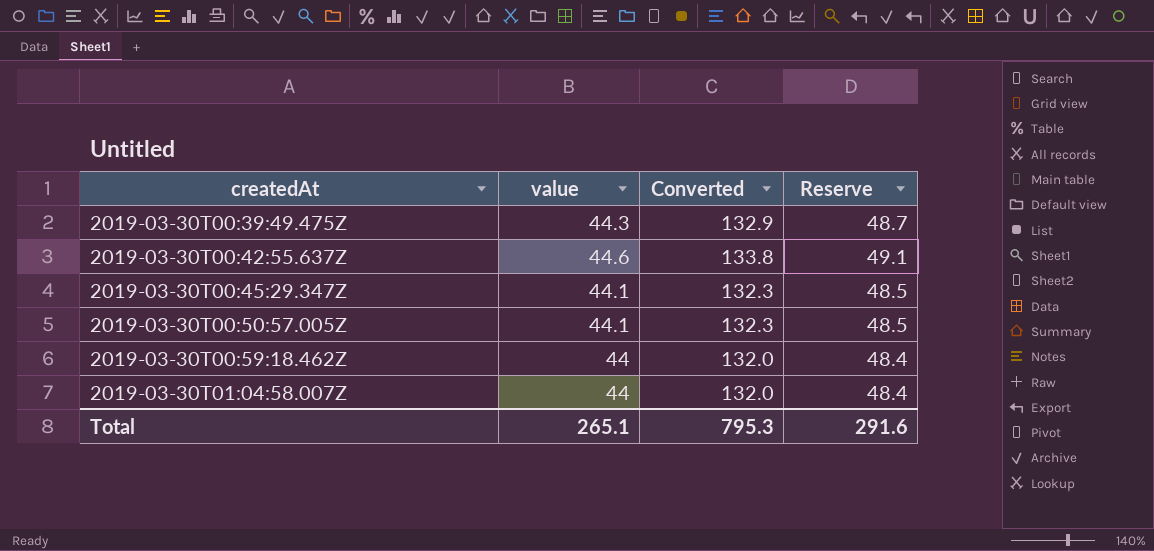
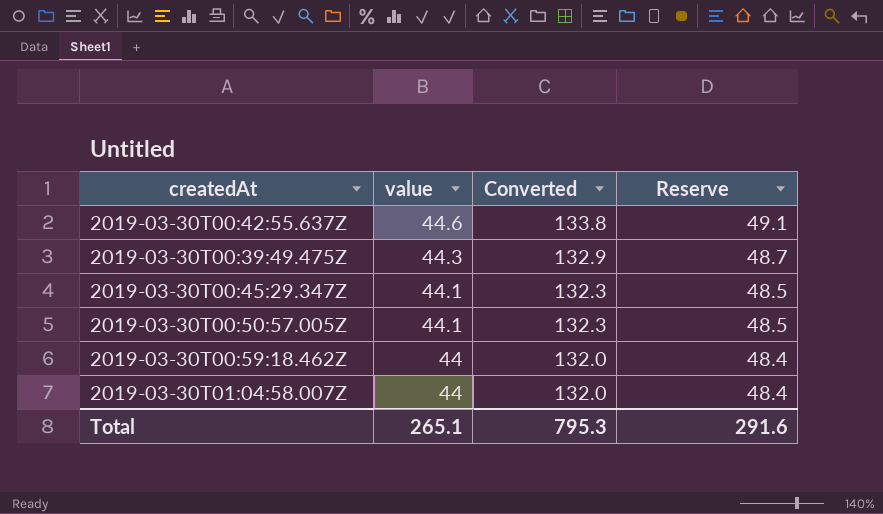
row order: createdAt ascending -> value descending

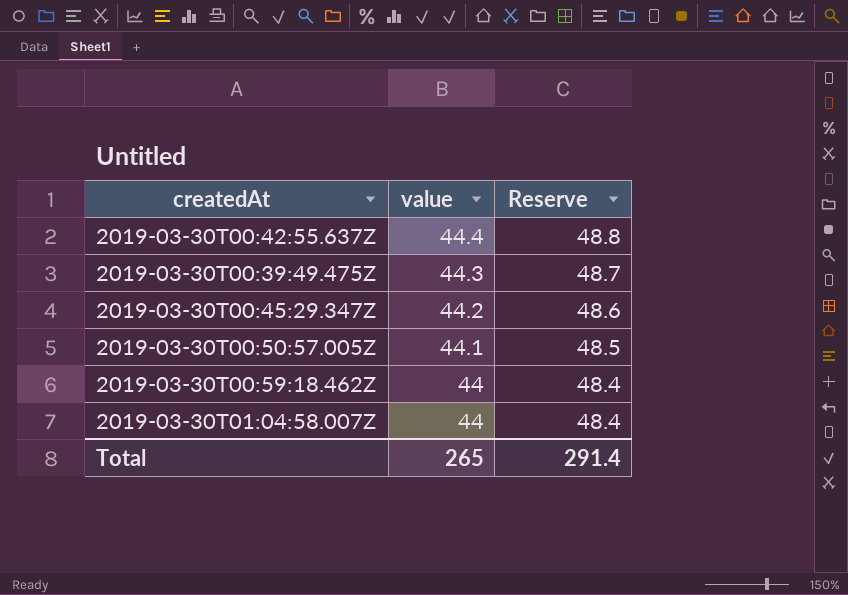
column Converted | formula: [value] * 3 -> none
2019-03-30T00:42:55.637Z | value: 44.6 -> 44.4
2019-03-30T00:42:55.637Z | Reserve: 49.1 -> 48.8
2019-03-30T00:45:29.347Z | value: 44.1 -> 44.2
2019-03-30T00:45:29.347Z | Reserve: 48.5 -> 48.6
Total | value: 265.1 -> 265
Total | Reserve: 291.6 -> 291.4

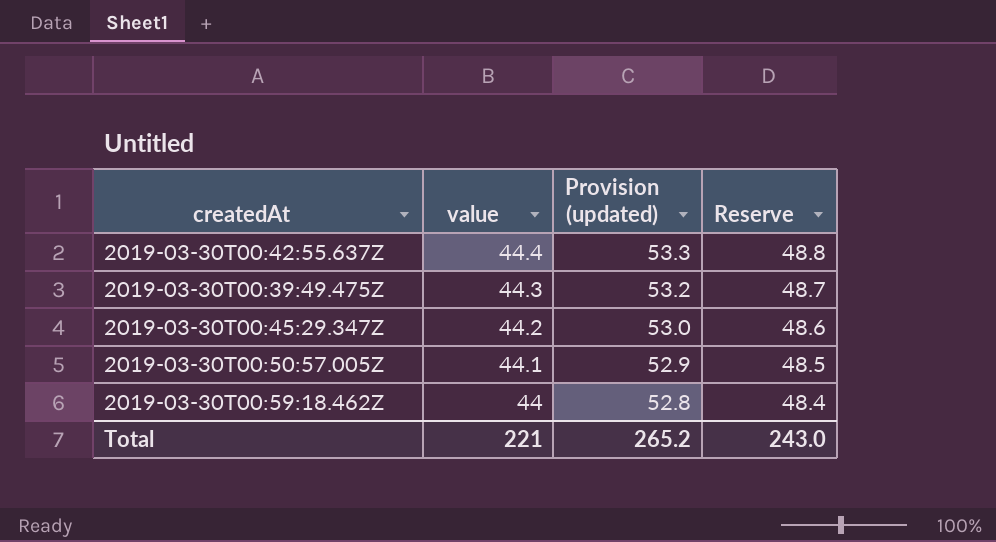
column Provision (updated) | formula: none -> [value] * 1.2
row 2019-03-30T01:04:58.007Z: 44 | 48.4 -> none
Total | value: 265 -> 221
Total | Reserve: 291.4 -> 243.0

